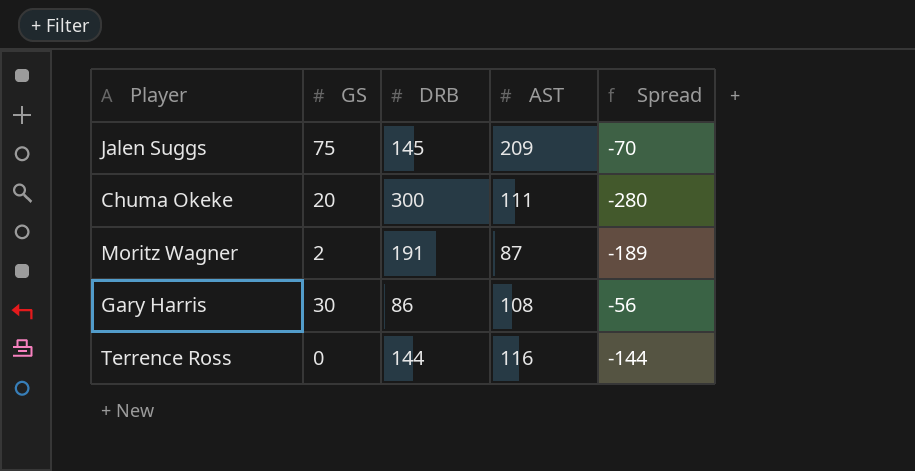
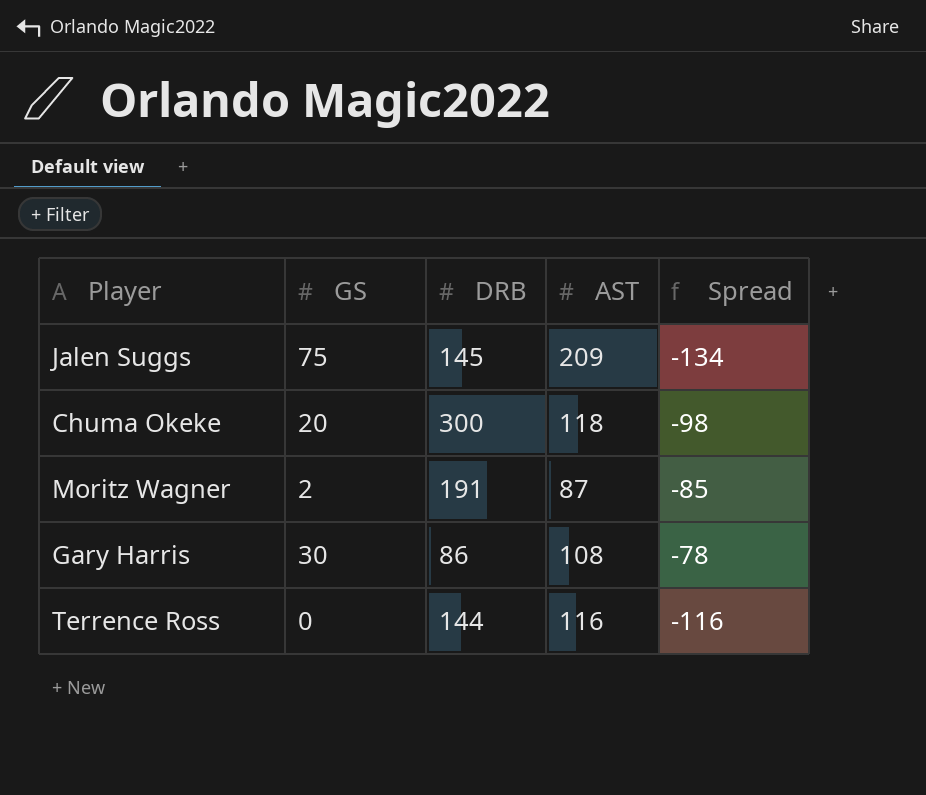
column Spread | formula: [GS] - [DRB] -> [GS] - [AST]
Chuma Okeke | AST: 111 -> 118

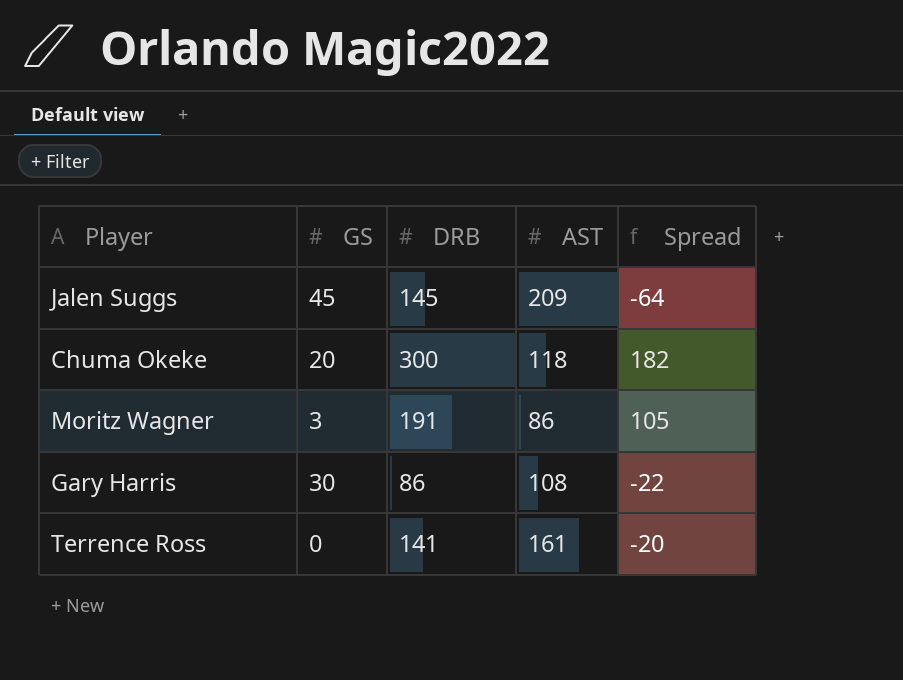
column Spread | formula: [GS] - [AST] -> [DRB] - [AST]
Jalen Suggs | GS: 75 -> 45
Moritz Wagner | GS: 2 -> 3
Moritz Wagner | AST: 87 -> 86
Terrence Ross | DRB: 144 -> 141
Terrence Ross | AST: 116 -> 161

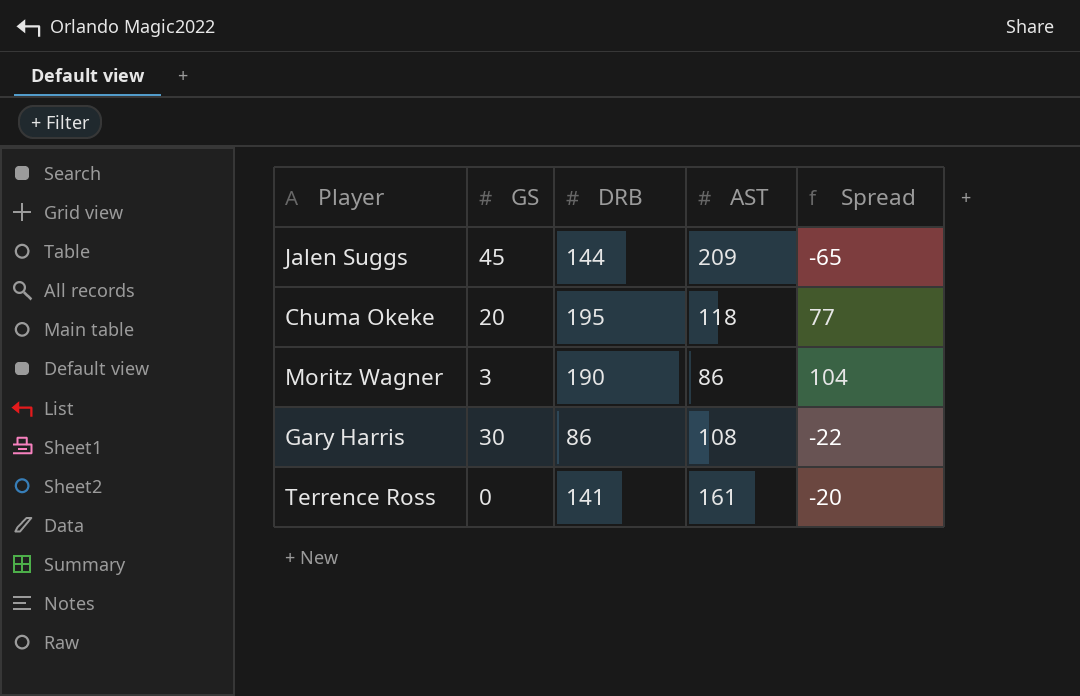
Jalen Suggs | DRB: 145 -> 144
Jalen Suggs | Spread: -64 -> -65
Chuma Okeke | DRB: 300 -> 195
Chuma Okeke | Spread: 182 -> 77
Moritz Wagner | DRB: 191 -> 190
Moritz Wagner | Spread: 105 -> 104

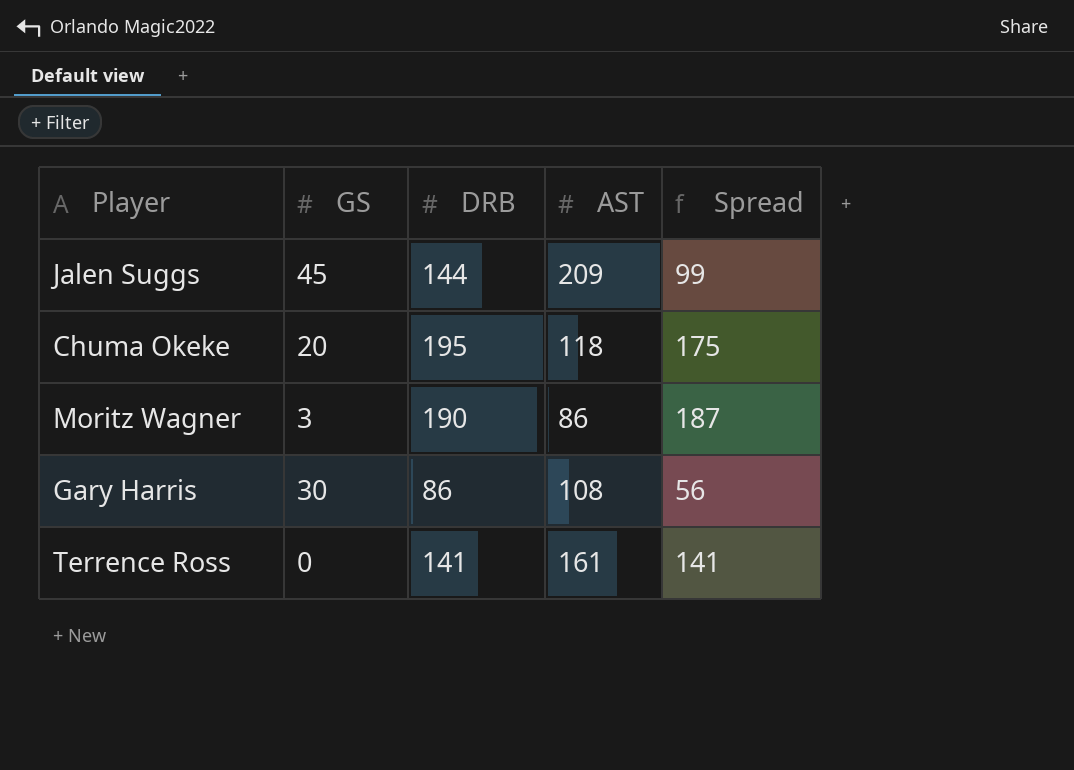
column Spread | formula: [DRB] - [AST] -> [DRB] - [GS]

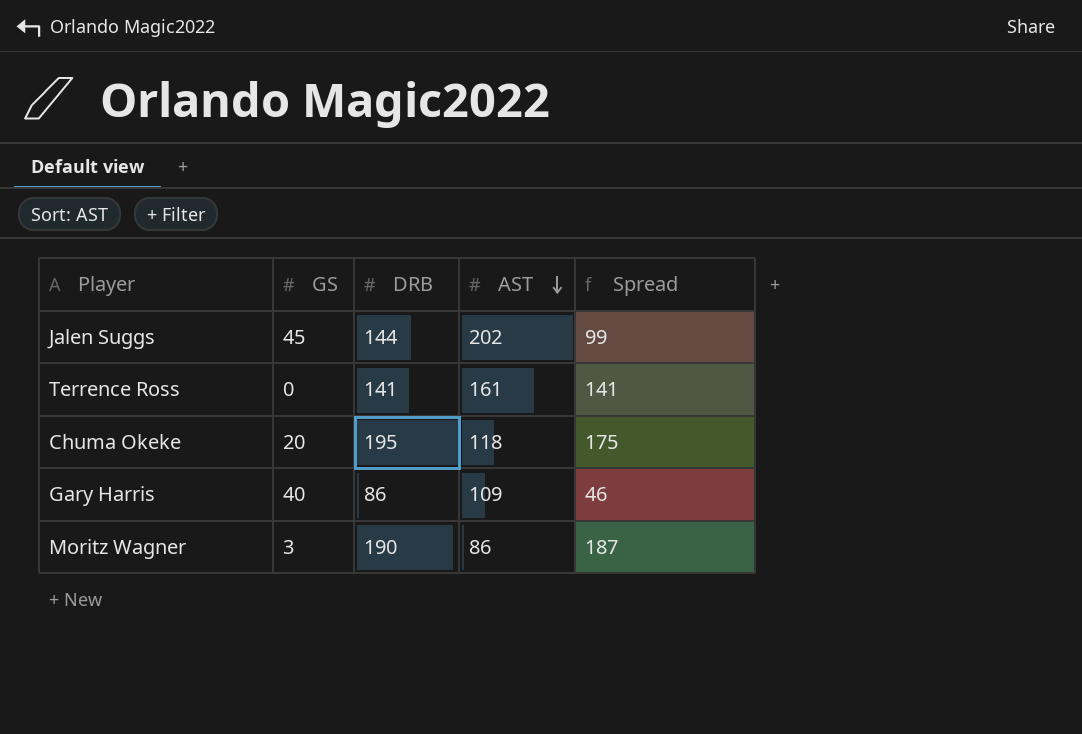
row order: none -> AST descending
Jalen Suggs | AST: 209 -> 202
Gary Harris | GS: 30 -> 40
Gary Harris | AST: 108 -> 109
Gary Harris | Spread: 56 -> 46

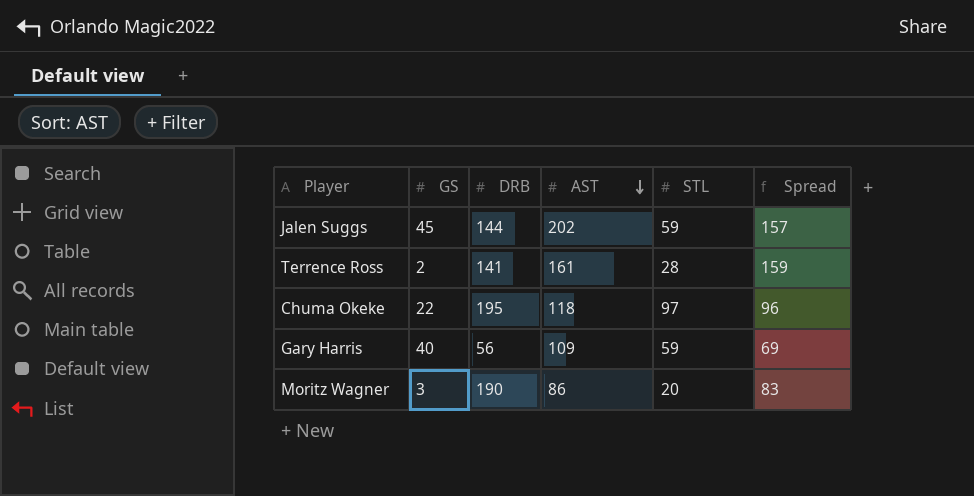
column STL | position: none -> 5
column Spread | formula: [DRB] - [GS] -> [AST] - [GS]
Terrence Ross | GS: 0 -> 2
Chuma Okeke | GS: 20 -> 22
Gary Harris | DRB: 86 -> 56

